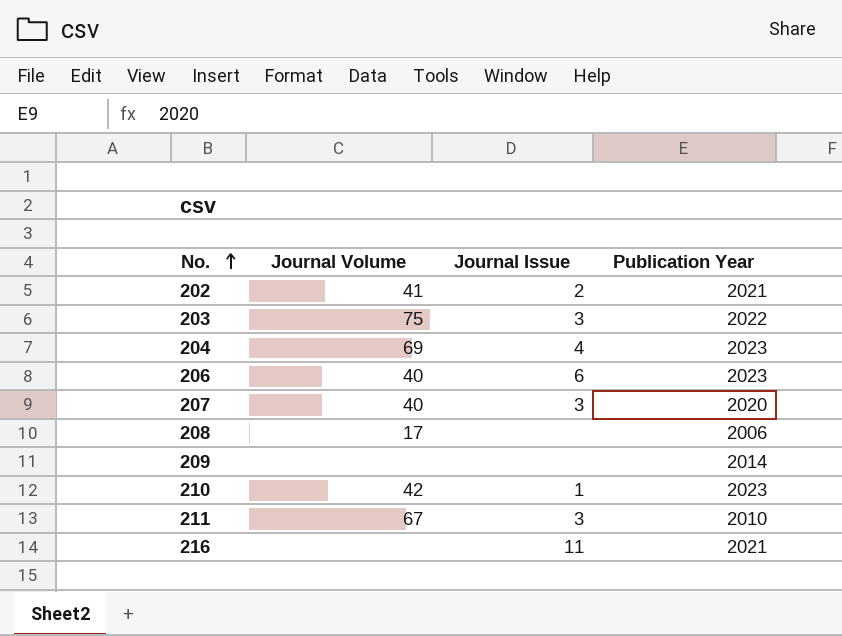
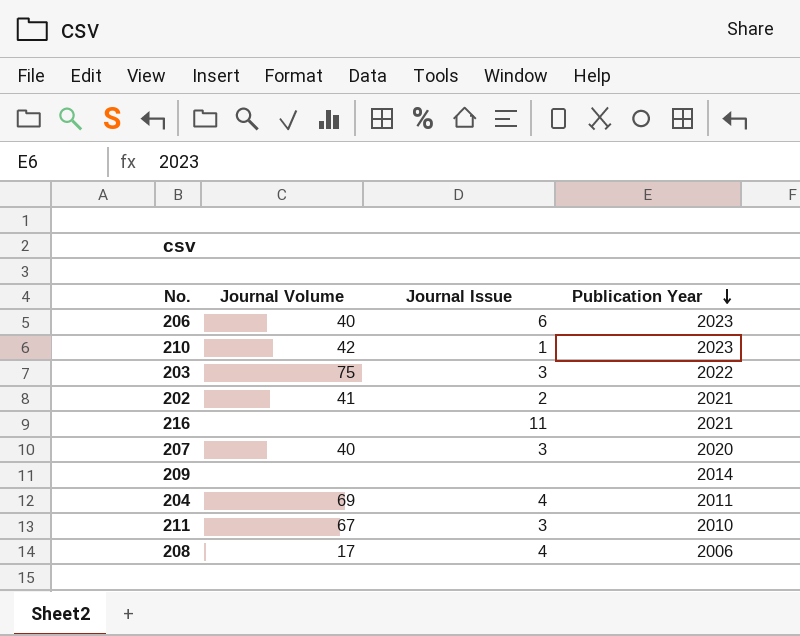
row order: No. ascending -> Publication Year descending
204 | Publication Year: 2023 -> 2011
208 | Journal Issue: none -> 4

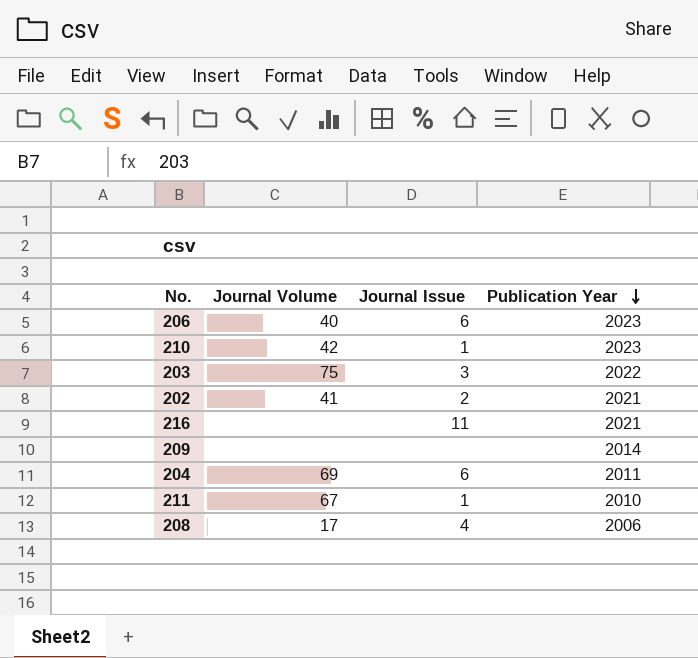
row 207: 40 | 3 | 2020 -> none
204 | Journal Issue: 4 -> 6
211 | Journal Issue: 3 -> 1

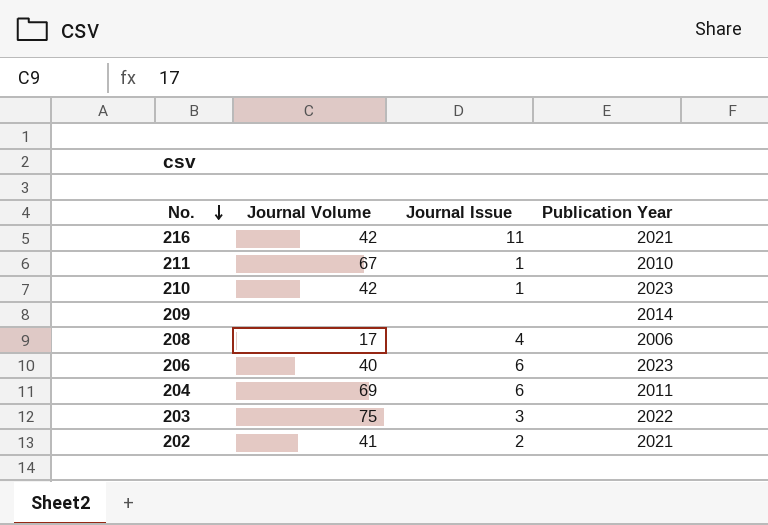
row order: Publication Year descending -> No. descending
216 | Journal Volume: none -> 42

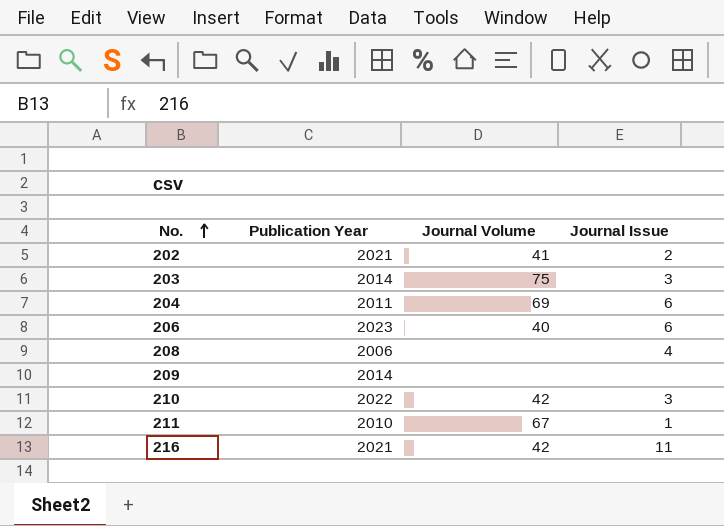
row order: No. descending -> No. ascending
column Publication Year | position: 4 -> 2
203 | Publication Year: 2022 -> 2014
208 | Journal Volume: 17 -> none
210 | Publication Year: 2023 -> 2022
210 | Journal Issue: 1 -> 3

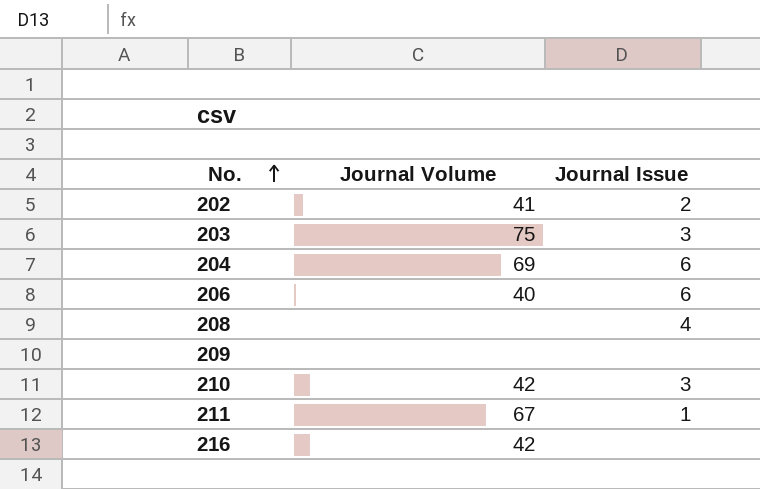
column Publication Year | position: 2 -> none
216 | Journal Issue: 11 -> none

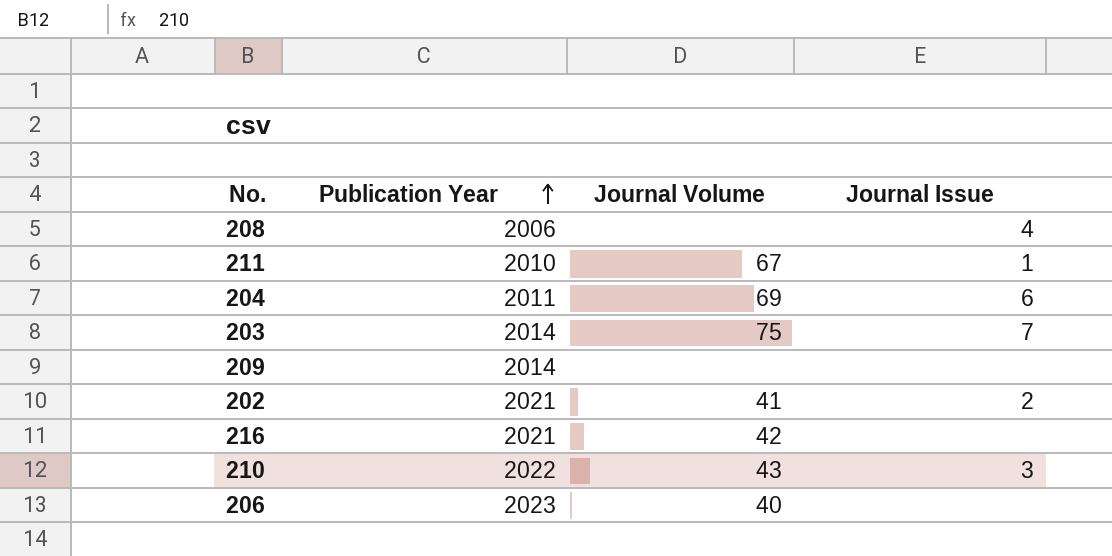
row order: No. ascending -> Publication Year ascending
column Publication Year | position: none -> 2
203 | Journal Issue: 3 -> 7
210 | Journal Volume: 42 -> 43
206 | Journal Issue: 6 -> none

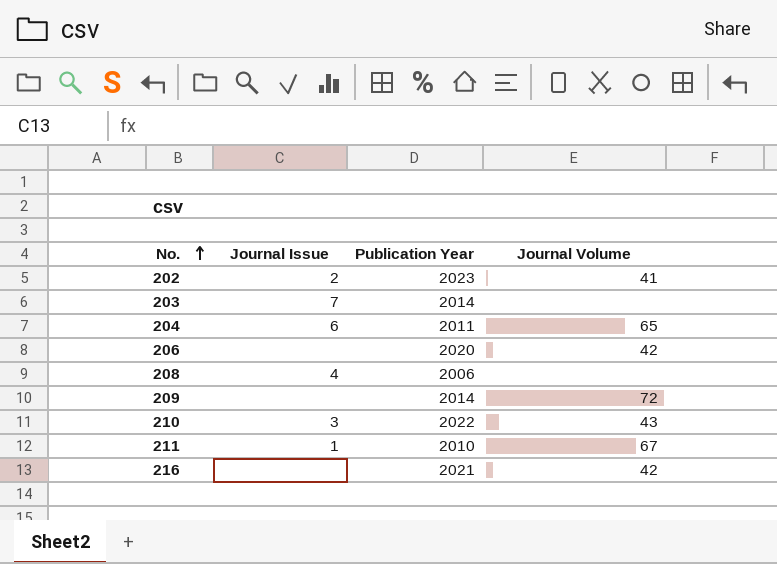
row order: Publication Year ascending -> No. ascending
column Journal Issue | position: 4 -> 2
202 | Publication Year: 2021 -> 2023
203 | Journal Volume: 75 -> none
204 | Journal Volume: 69 -> 65
206 | Publication Year: 2023 -> 2020
206 | Journal Volume: 40 -> 42
209 | Journal Volume: none -> 72

